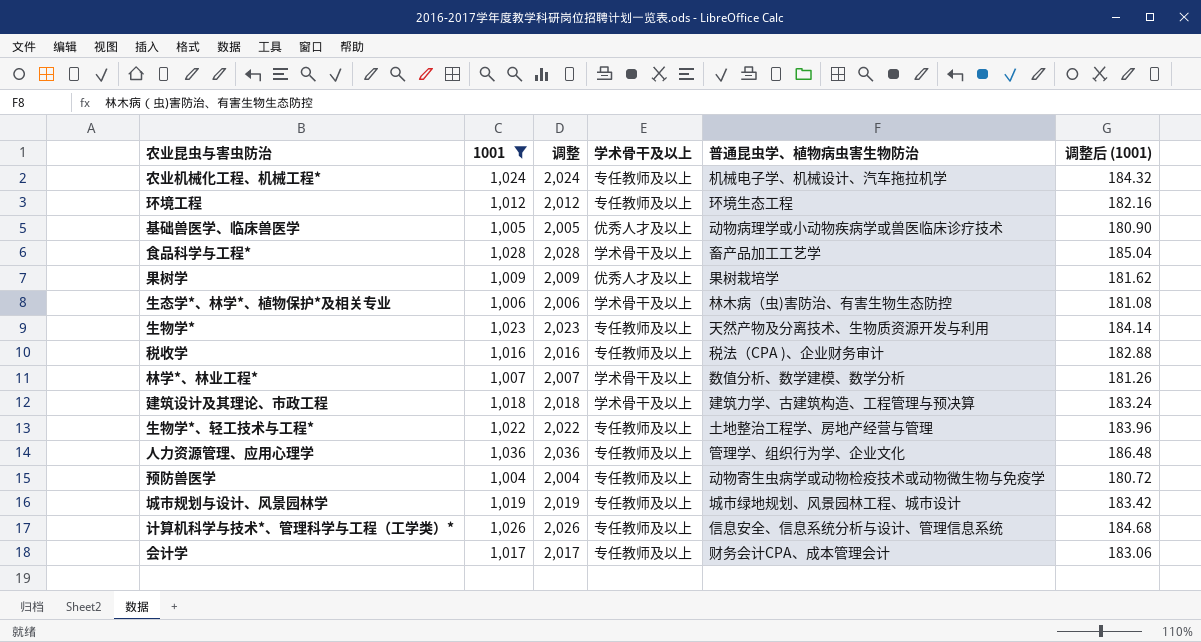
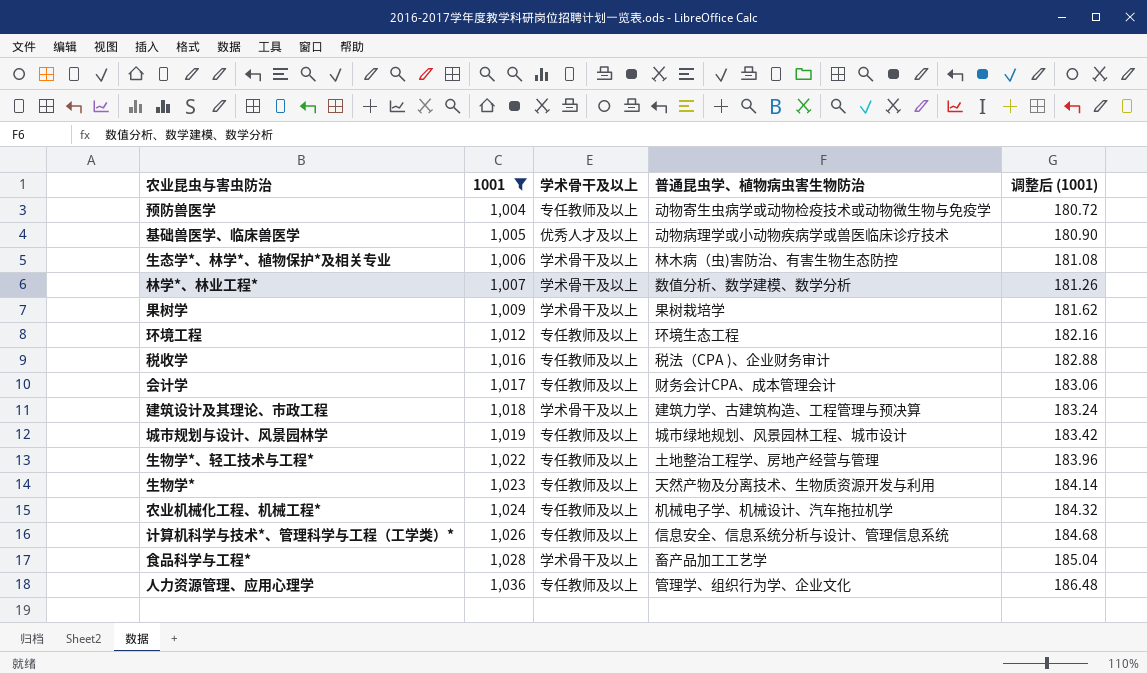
row order: none -> 1001 ascending
column 调整 | formula: [1001] + 1000 -> none
果树学 | 学术骨干及以上: 优秀人才及以上 -> 学术骨干及以上

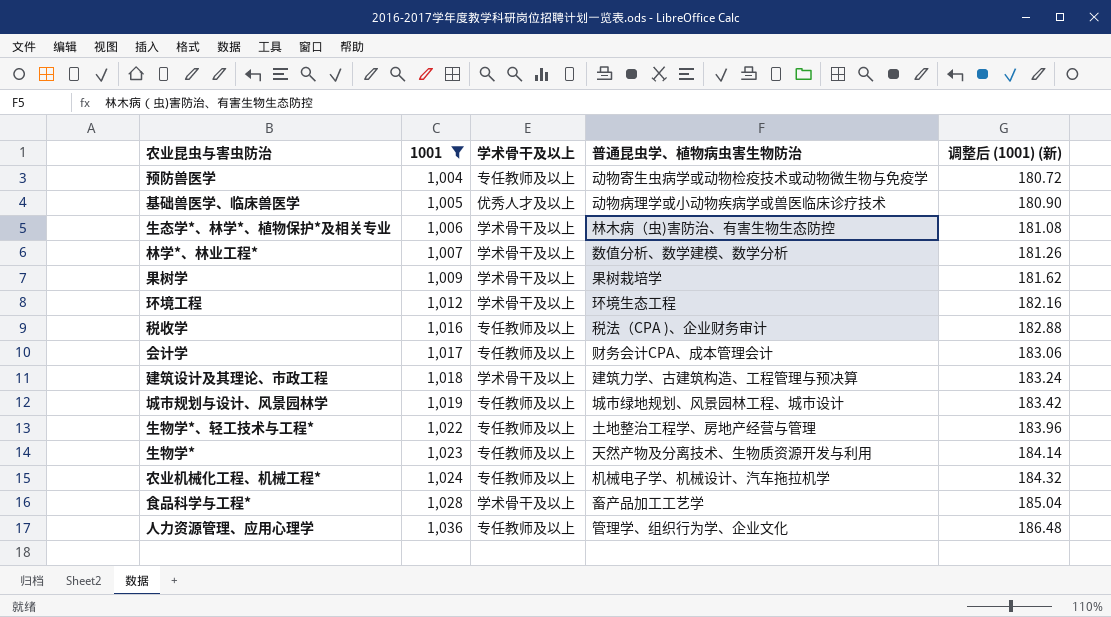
column name: 调整后 (1001) -> 调整后 (1001) (新)
row 计算机科学与技术*、管理科学与工程（工学类）*: 1,026 | 专任教师及以上 | 信息安全、信息系统分析与设计、管理信息系统 | 184.68 -> none
环境工程 | 学术骨干及以上: 专任教师及以上 -> 学术骨干及以上

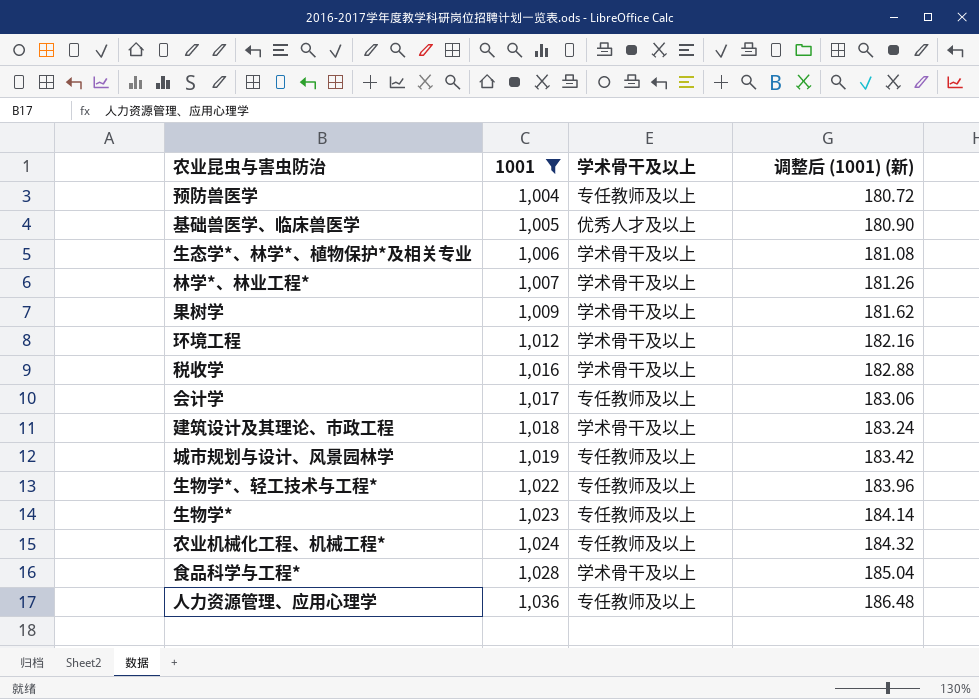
column 普通昆虫学、植物病虫害生物防治 | position: 4 -> none
税收学 | 学术骨干及以上: 专任教师及以上 -> 学术骨干及以上

